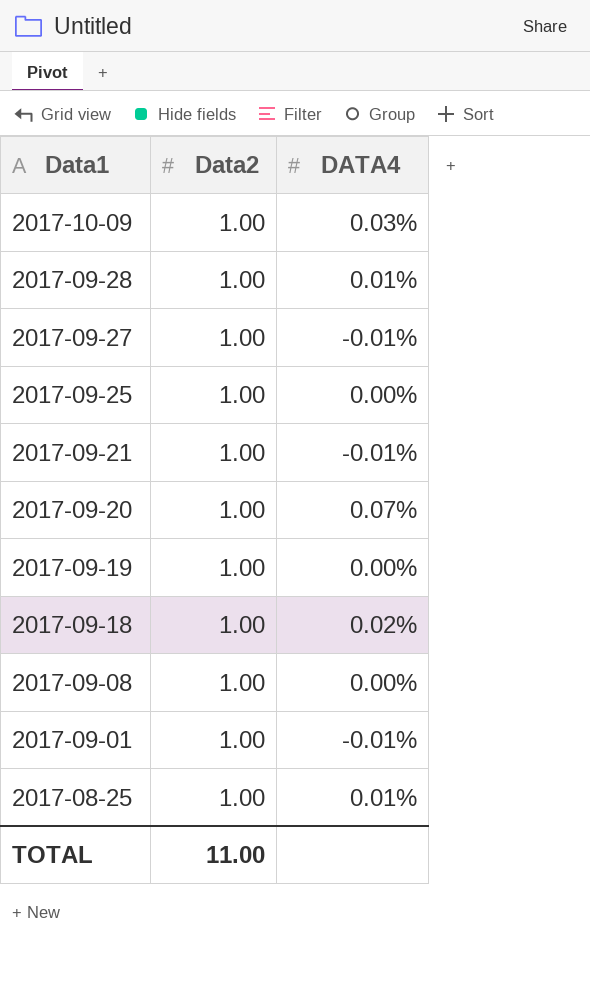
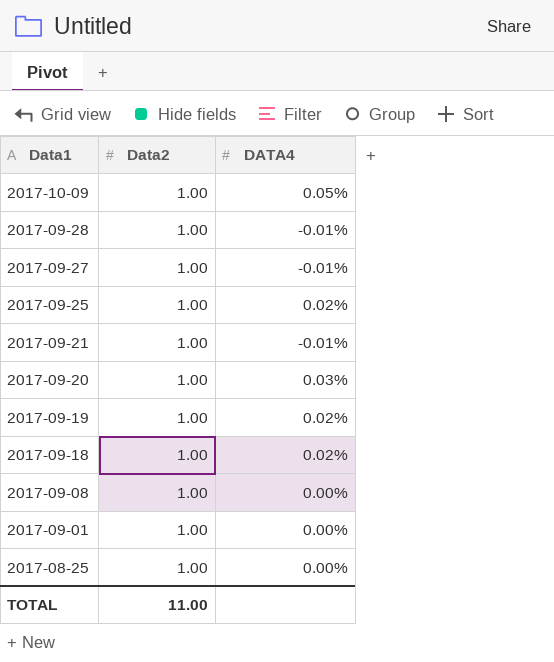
2017-10-09 | DATA4: 0.03% -> 0.05%
2017-09-28 | DATA4: 0.01% -> -0.01%
2017-09-25 | DATA4: 0.00% -> 0.02%
2017-09-20 | DATA4: 0.07% -> 0.03%
2017-09-19 | DATA4: 0.00% -> 0.02%
2017-09-01 | DATA4: -0.01% -> 0.00%
2017-08-25 | DATA4: 0.01% -> 0.00%

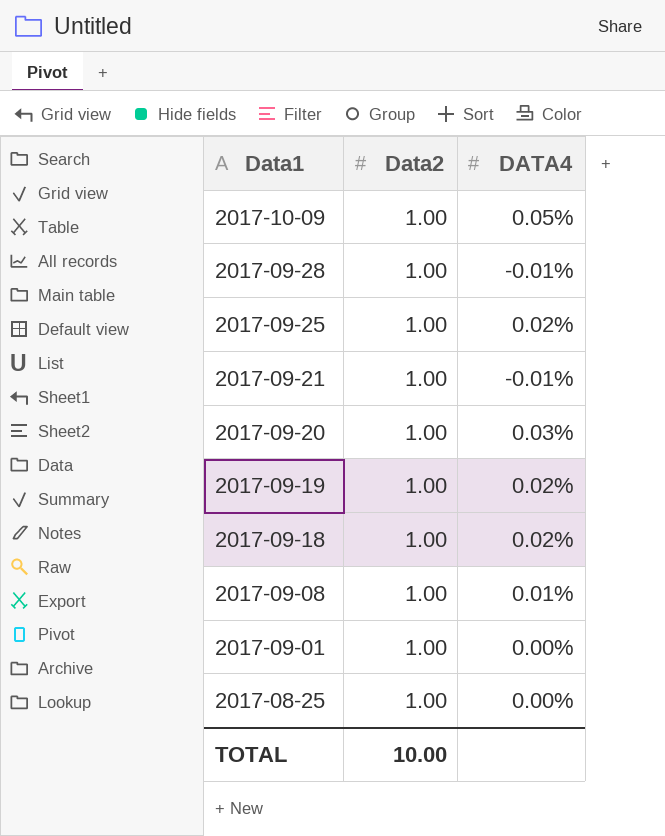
row 2017-09-27: 1.00 | -0.01% -> none
2017-09-08 | DATA4: 0.00% -> 0.01%
TOTAL | Data2: 11.00 -> 10.00

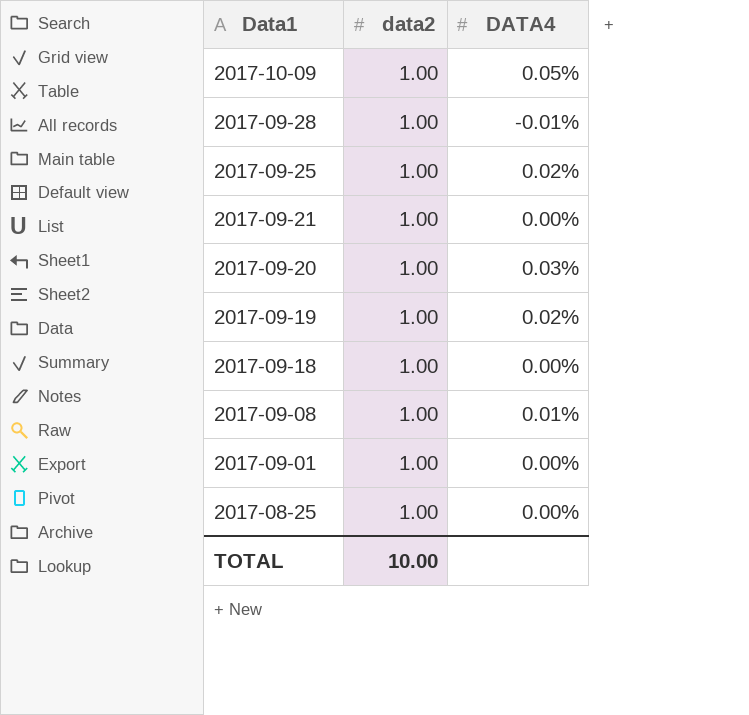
column name: Data2 -> data2
2017-09-21 | DATA4: -0.01% -> 0.00%
2017-09-18 | DATA4: 0.02% -> 0.00%

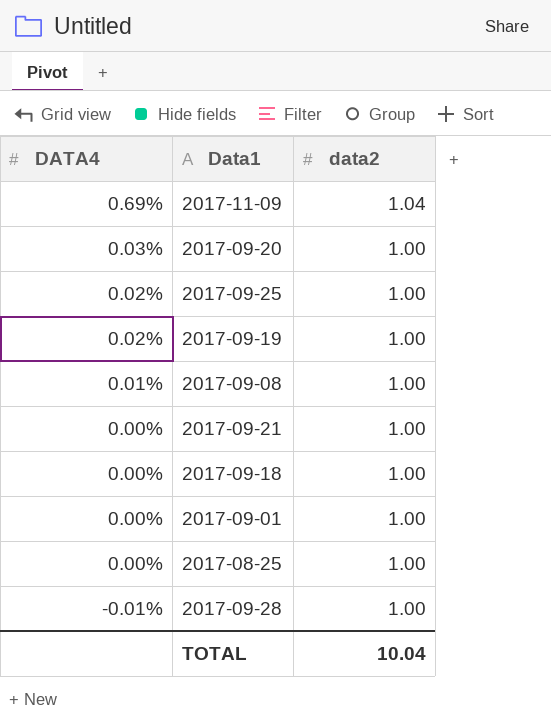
row order: Data1 descending -> DATA4 descending
column DATA4 | position: 3 -> 1
row 2017-10-09: 1.00 | 0.05% -> none
row 2017-11-09: none -> 0.69% | 1.04
TOTAL | data2: 10.00 -> 10.04

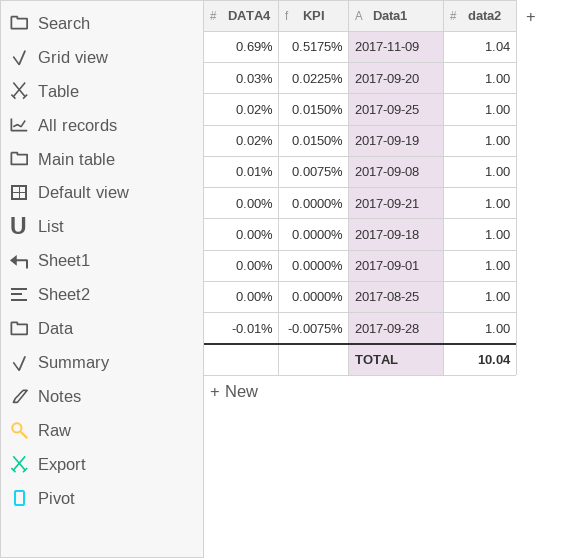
column KPI | formula: none -> [DATA4] * 0.75

